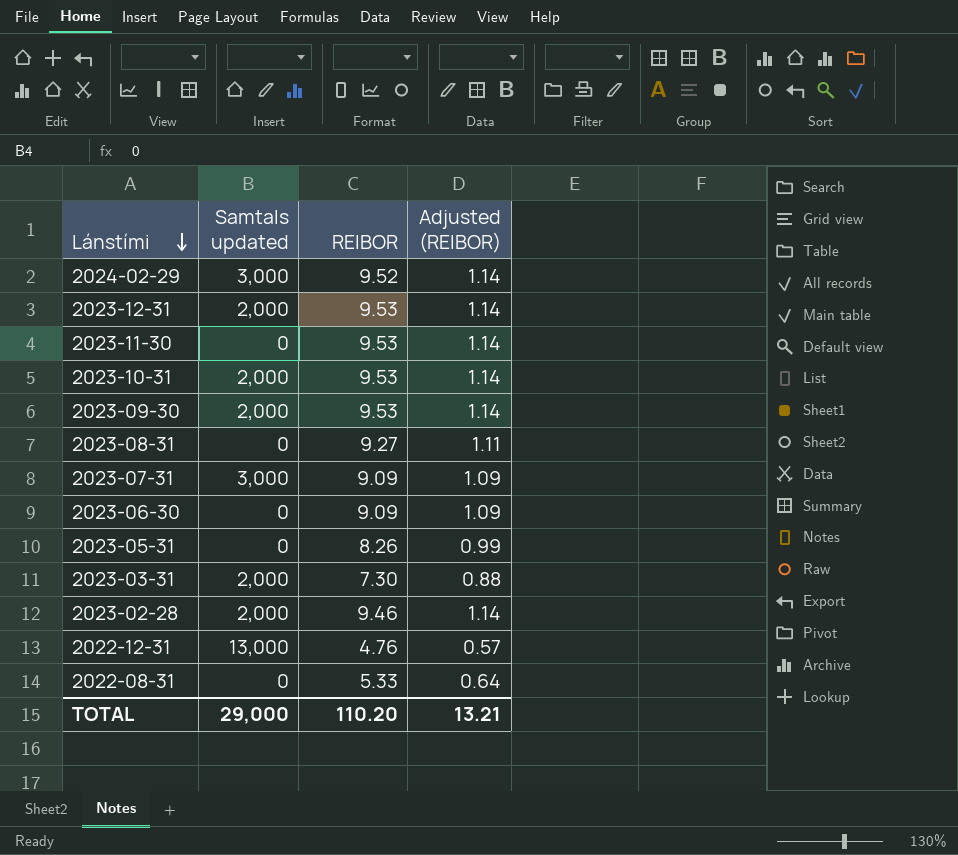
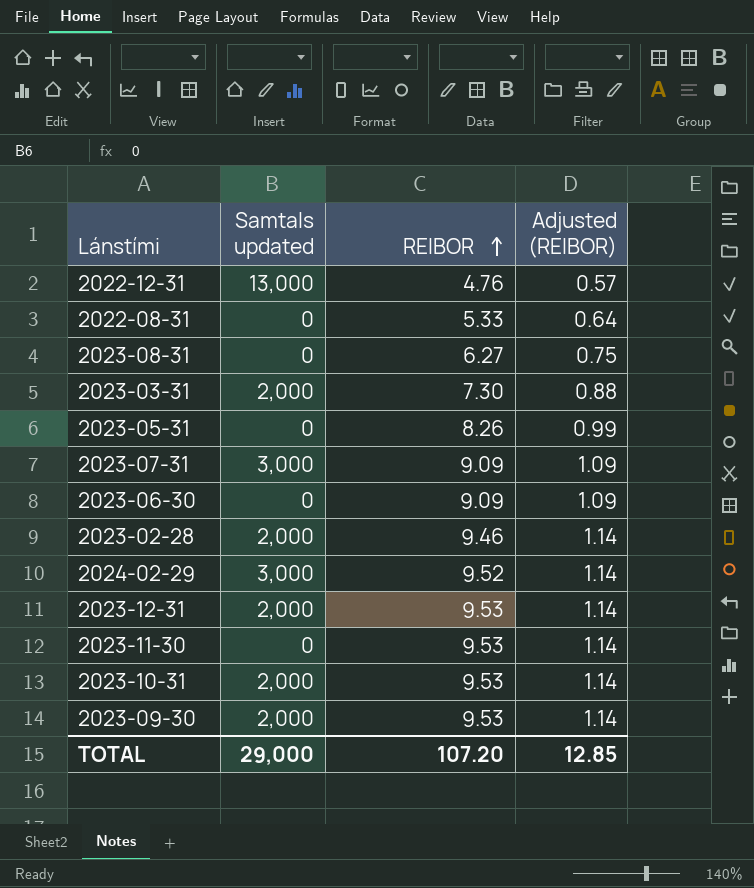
row order: Lánstími descending -> REIBOR ascending
2023-08-31 | REIBOR: 9.27 -> 6.27
2023-08-31 | Adjusted (REIBOR): 1.11 -> 0.75
TOTAL | REIBOR: 110.20 -> 107.20
TOTAL | Adjusted (REIBOR): 13.21 -> 12.85

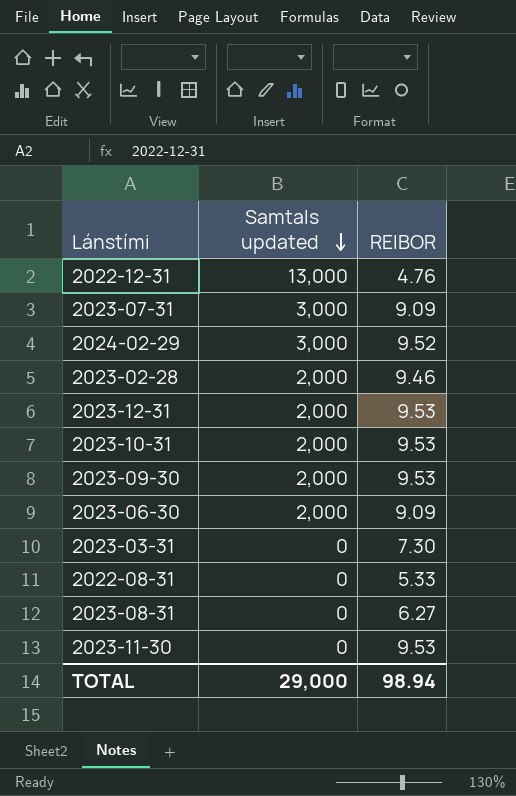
row order: REIBOR ascending -> Samtals updated descending
column Adjusted (REIBOR) | formula: [REIBOR] * 0.12 -> none
row 2023-05-31: 0 | 8.26 | 0.99 -> none
2023-06-30 | Samtals updated: 0 -> 2,000
2023-03-31 | Samtals updated: 2,000 -> 0
TOTAL | REIBOR: 107.20 -> 98.94

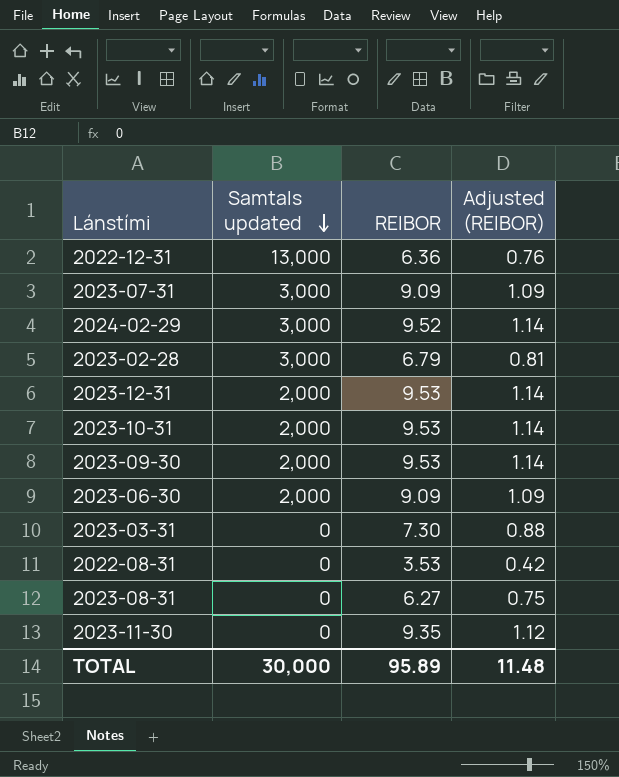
column Adjusted (REIBOR) | formula: none -> [REIBOR] * 0.12
2022-12-31 | REIBOR: 4.76 -> 6.36
2023-02-28 | Samtals updated: 2,000 -> 3,000
2023-02-28 | REIBOR: 9.46 -> 6.79
2022-08-31 | REIBOR: 5.33 -> 3.53
2023-11-30 | REIBOR: 9.53 -> 9.35
TOTAL | Samtals updated: 29,000 -> 30,000
TOTAL | REIBOR: 98.94 -> 95.89

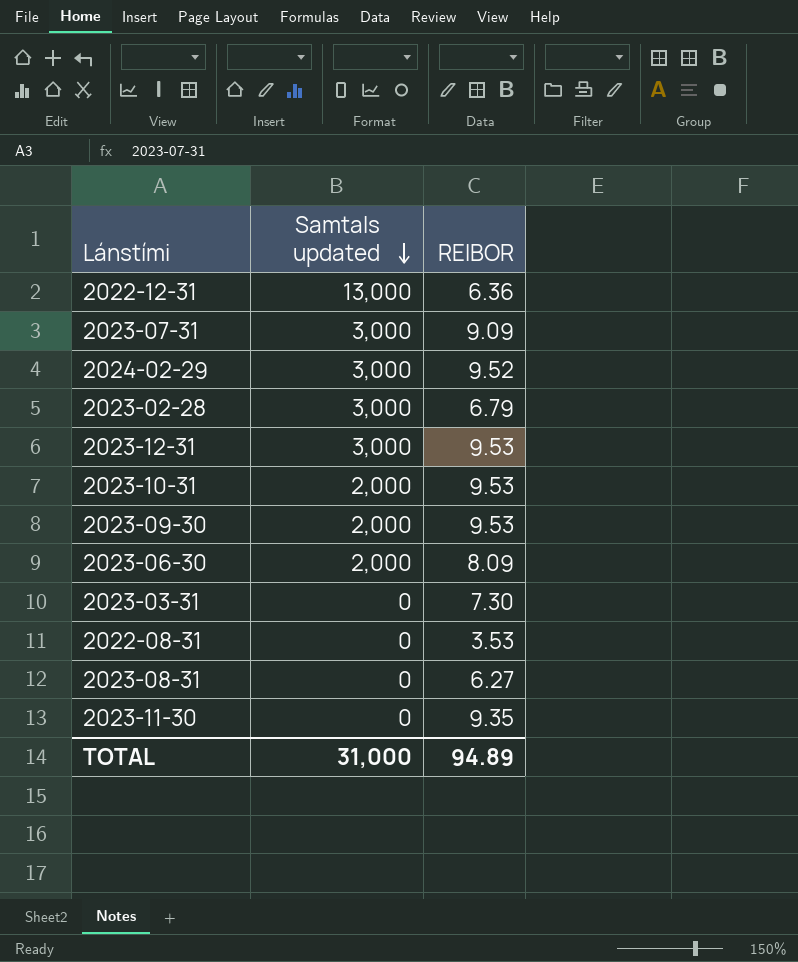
column Adjusted (REIBOR) | formula: [REIBOR] * 0.12 -> none
2023-12-31 | Samtals updated: 2,000 -> 3,000
2023-06-30 | REIBOR: 9.09 -> 8.09
TOTAL | Samtals updated: 30,000 -> 31,000
TOTAL | REIBOR: 95.89 -> 94.89

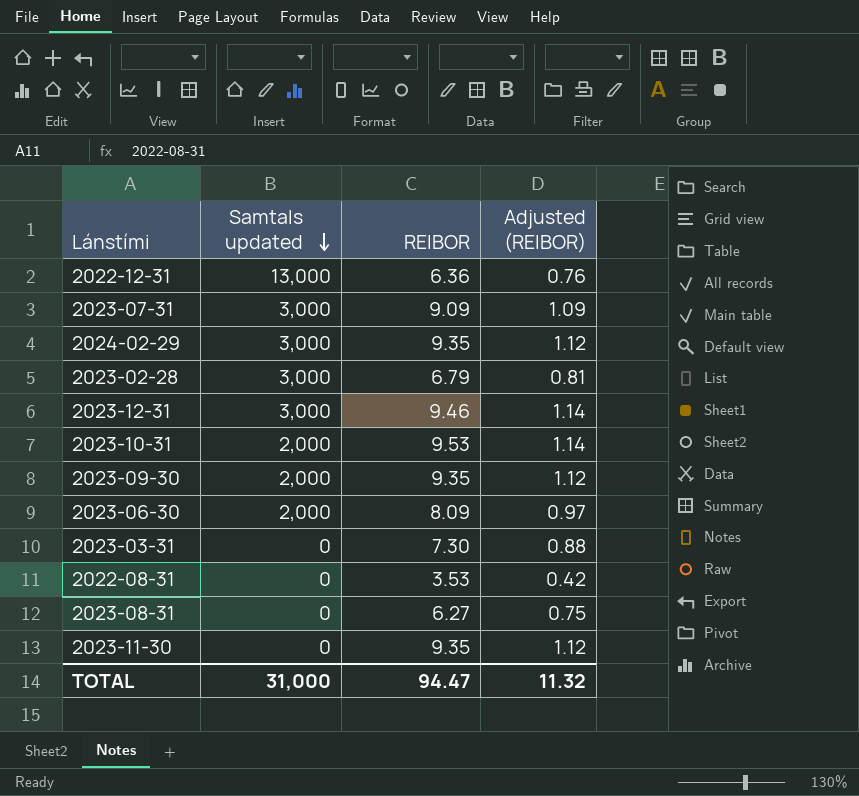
column Adjusted (REIBOR) | formula: none -> [REIBOR] * 0.12
2024-02-29 | REIBOR: 9.52 -> 9.35
2023-12-31 | REIBOR: 9.53 -> 9.46
2023-09-30 | REIBOR: 9.53 -> 9.35
TOTAL | REIBOR: 94.89 -> 94.47

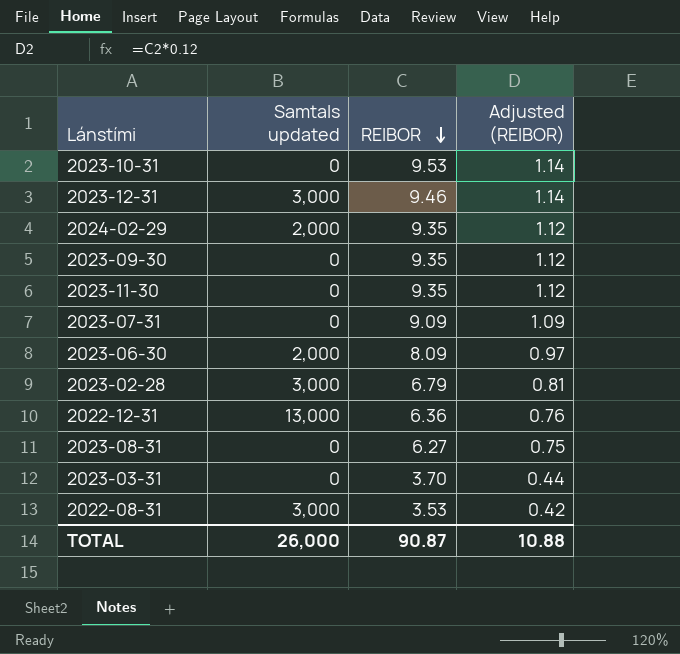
row order: Samtals updated descending -> REIBOR descending
2023-10-31 | Samtals updated: 2,000 -> 0
2024-02-29 | Samtals updated: 3,000 -> 2,000
2023-09-30 | Samtals updated: 2,000 -> 0
2023-07-31 | Samtals updated: 3,000 -> 0
2023-03-31 | REIBOR: 7.30 -> 3.70
2023-03-31 | Adjusted (REIBOR): 0.88 -> 0.44
2022-08-31 | Samtals updated: 0 -> 3,000
TOTAL | Samtals updated: 31,000 -> 26,000
TOTAL | REIBOR: 94.47 -> 90.87
TOTAL | Adjusted (REIBOR): 11.32 -> 10.88

